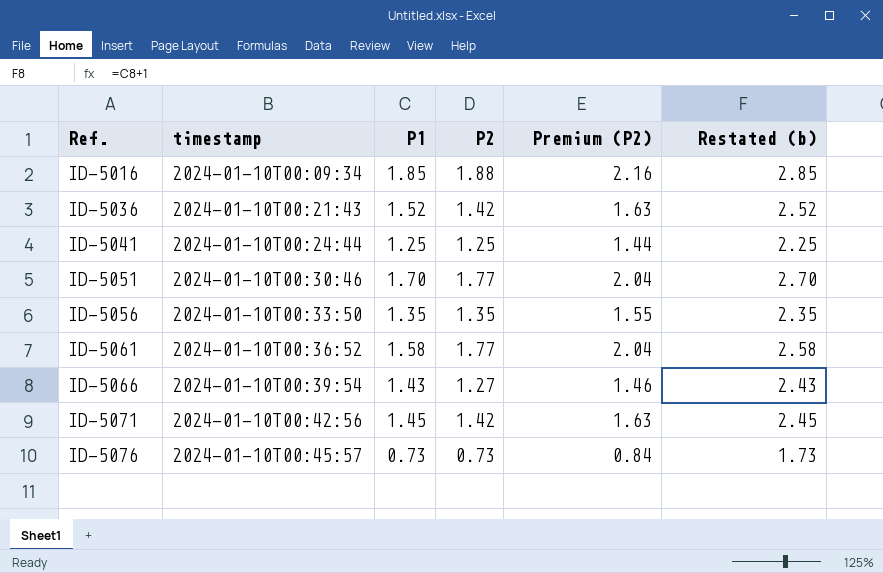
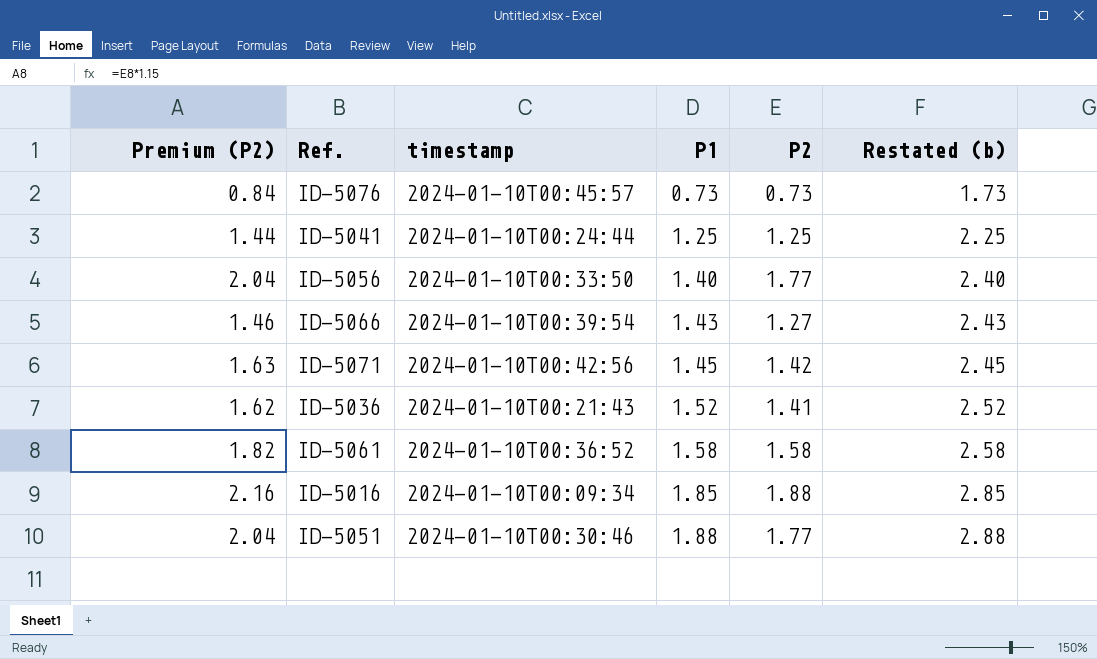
row order: Ref. ascending -> P1 ascending
column Premium (P2) | position: 5 -> 1
ID-5056 | Premium (P2): 1.55 -> 2.04
ID-5056 | P1: 1.35 -> 1.40
ID-5056 | P2: 1.35 -> 1.77
ID-5056 | Restated (b): 2.35 -> 2.40
ID-5036 | Premium (P2): 1.63 -> 1.62
ID-5036 | P2: 1.42 -> 1.41
ID-5061 | Premium (P2): 2.04 -> 1.82
ID-5061 | P2: 1.77 -> 1.58
ID-5051 | P1: 1.70 -> 1.88
ID-5051 | Restated (b): 2.70 -> 2.88

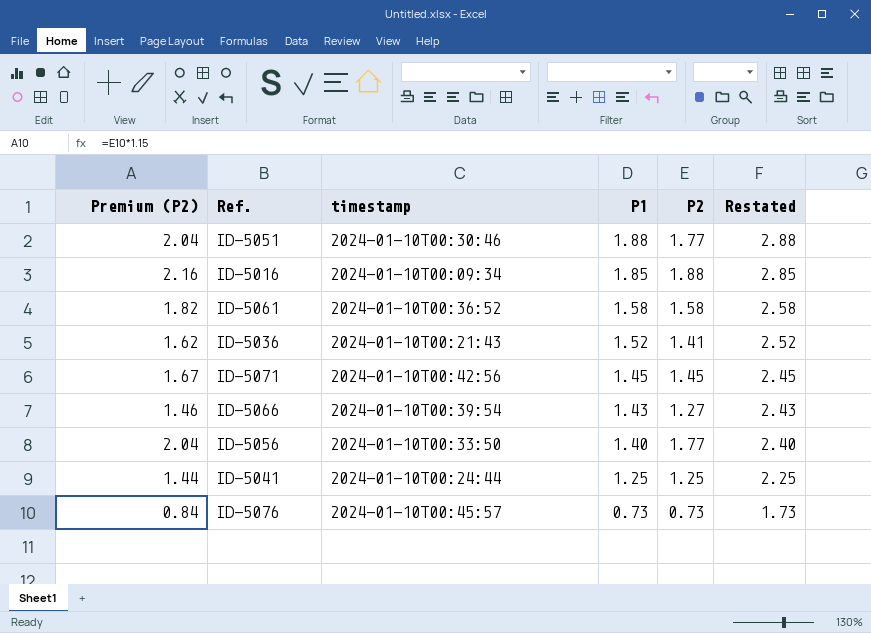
row order: P1 ascending -> P1 descending
column name: Restated (b) -> Restated
ID-5071 | Premium (P2): 1.63 -> 1.67
ID-5071 | P2: 1.42 -> 1.45

